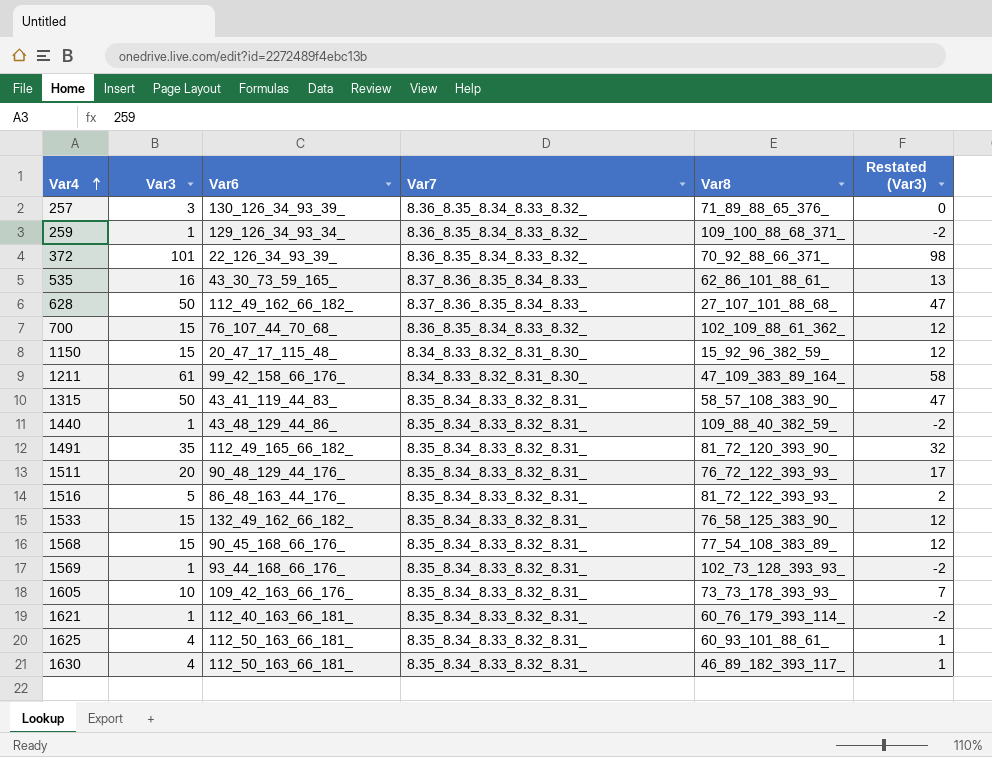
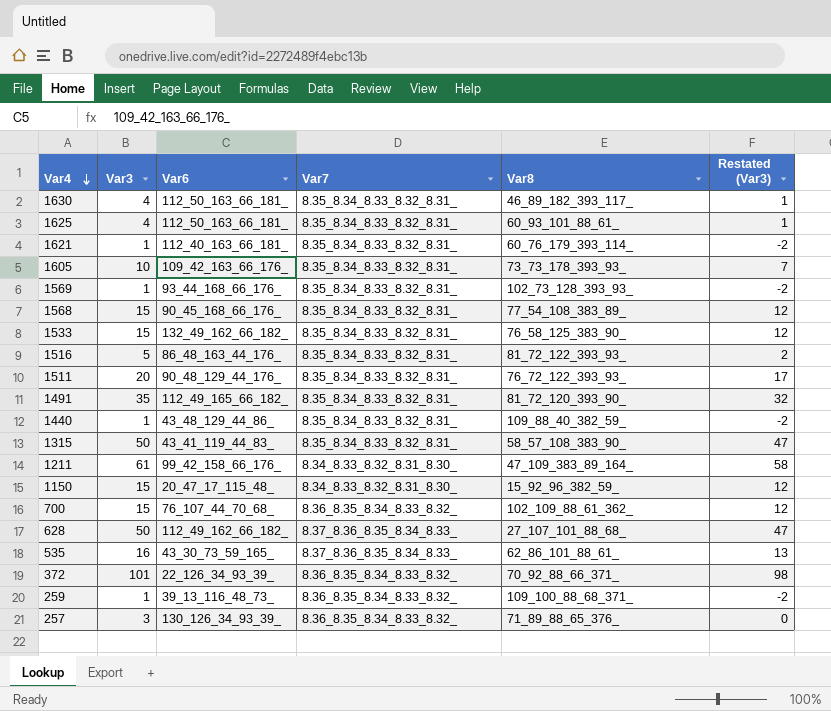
row order: Var4 ascending -> Var4 descending
259 | Var6: 129_126_34_93_34_ -> 39_13_116_48_73_

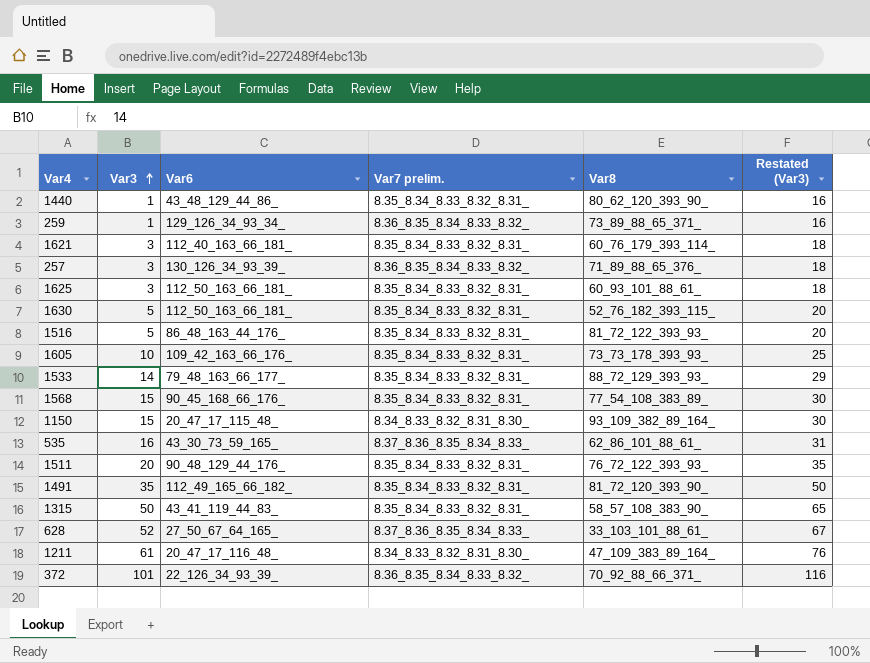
row order: Var4 descending -> Var3 ascending
column name: Var7 -> Var7 prelim.
column Restated (Var3) | formula: [Var3] - 3 -> [Var3] + 15
row 1569: 1 | 93_44_168_66_176_ | 8.35_8.34_8.33_8.32_8.31_ | 102_73_128_393_93_ | -2 -> none
row 700: 15 | 76_107_44_70_68_ | 8.36_8.35_8.34_8.33_8.32_ | 102_109_88_61_362_ | 12 -> none
1440 | Var8: 109_88_40_382_59_ -> 80_62_120_393_90_
259 | Var6: 39_13_116_48_73_ -> 129_126_34_93_34_
259 | Var8: 109_100_88_68_371_ -> 73_89_88_65_371_
1621 | Var3: 1 -> 3
1625 | Var3: 4 -> 3
1630 | Var3: 4 -> 5
1630 | Var8: 46_89_182_393_117_ -> 52_76_182_393_115_
1533 | Var3: 15 -> 14
1533 | Var6: 132_49_162_66_182_ -> 79_48_163_66_177_
1533 | Var8: 76_58_125_383_90_ -> 88_72_129_393_93_
1150 | Var8: 15_92_96_382_59_ -> 93_109_382_89_164_
628 | Var3: 50 -> 52
628 | Var6: 112_49_162_66_182_ -> 27_50_67_64_165_
628 | Var8: 27_107_101_88_68_ -> 33_103_101_88_61_
1211 | Var6: 99_42_158_66_176_ -> 20_47_17_116_48_

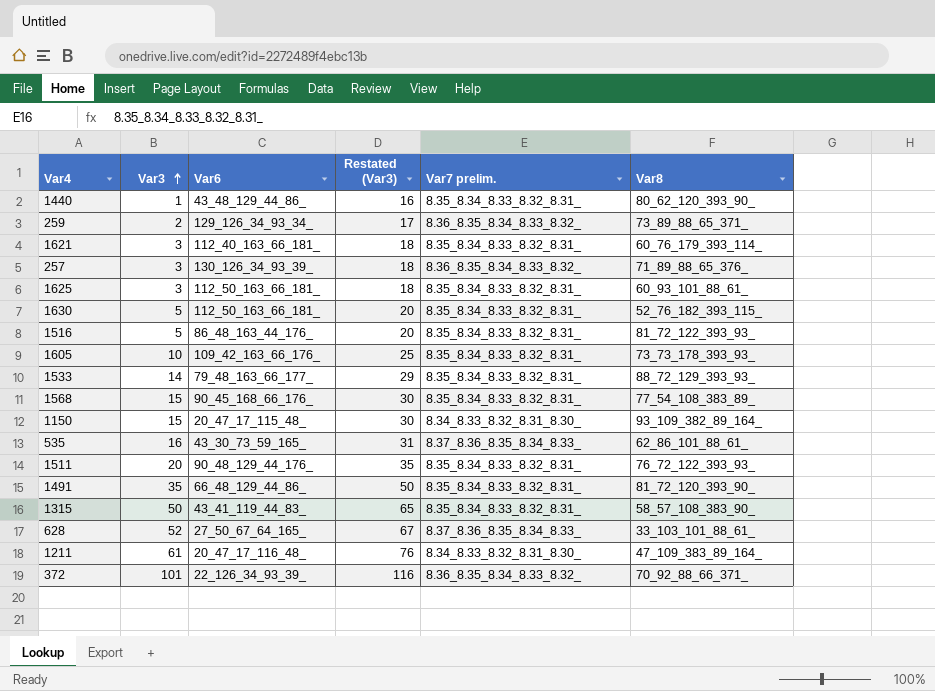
column Restated (Var3) | position: 6 -> 4
259 | Var3: 1 -> 2
259 | Restated (Var3): 16 -> 17
1491 | Var6: 112_49_165_66_182_ -> 66_48_129_44_86_

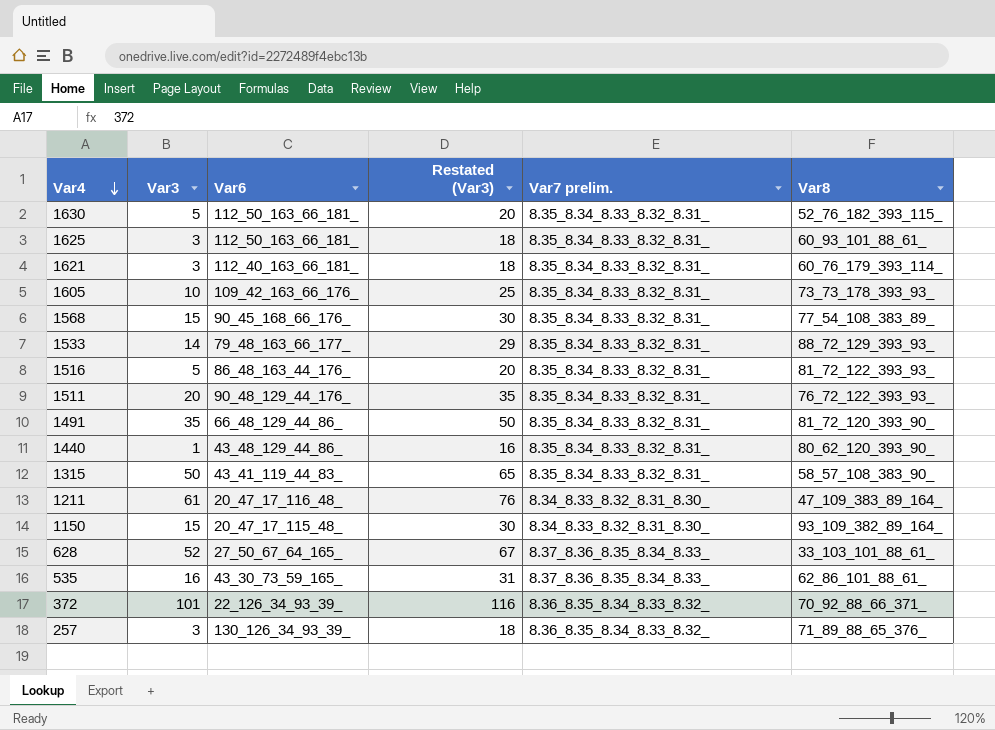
row order: Var3 ascending -> Var4 descending
row 259: 2 | 129_126_34_93_34_ | 17 | 8.36_8.35_8.34_8.33_8.32_ | 73_89_88_65_371_ -> none

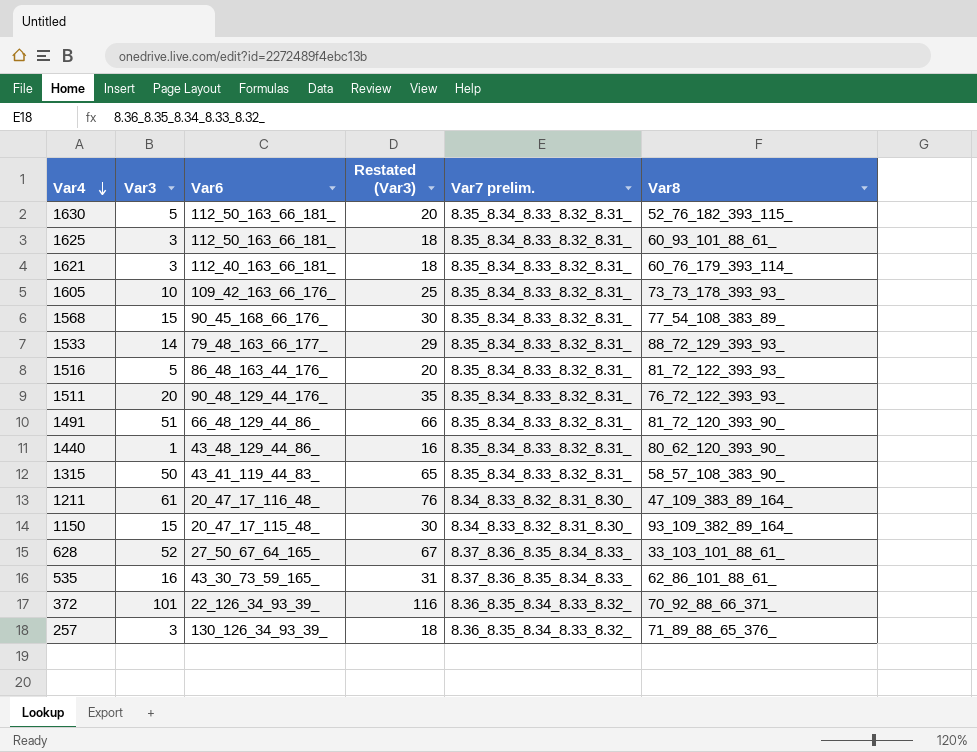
1491 | Var3: 35 -> 51
1491 | Restated (Var3): 50 -> 66

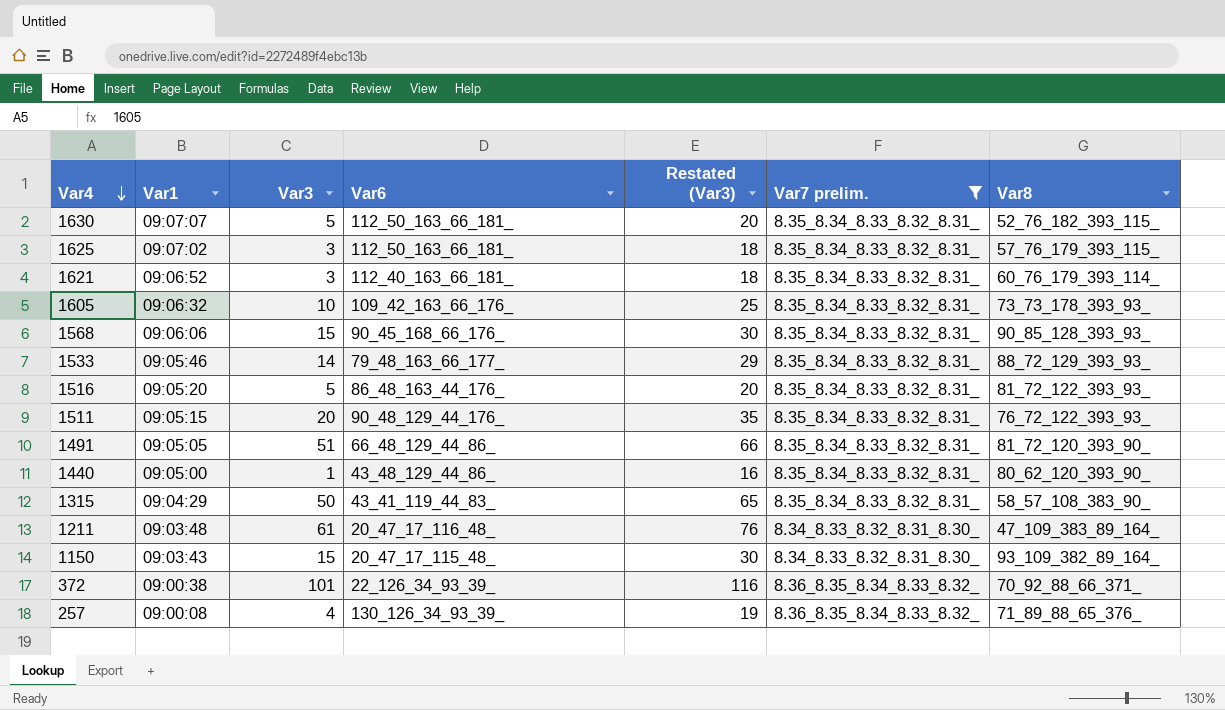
filter: none -> Var7 prelim. != 8.37_8.36_8.35_8.34_8.33_
column Var1 | position: none -> 2
1625 | Var8: 60_93_101_88_61_ -> 57_76_179_393_115_
1568 | Var8: 77_54_108_383_89_ -> 90_85_128_393_93_
257 | Var3: 3 -> 4
257 | Restated (Var3): 18 -> 19

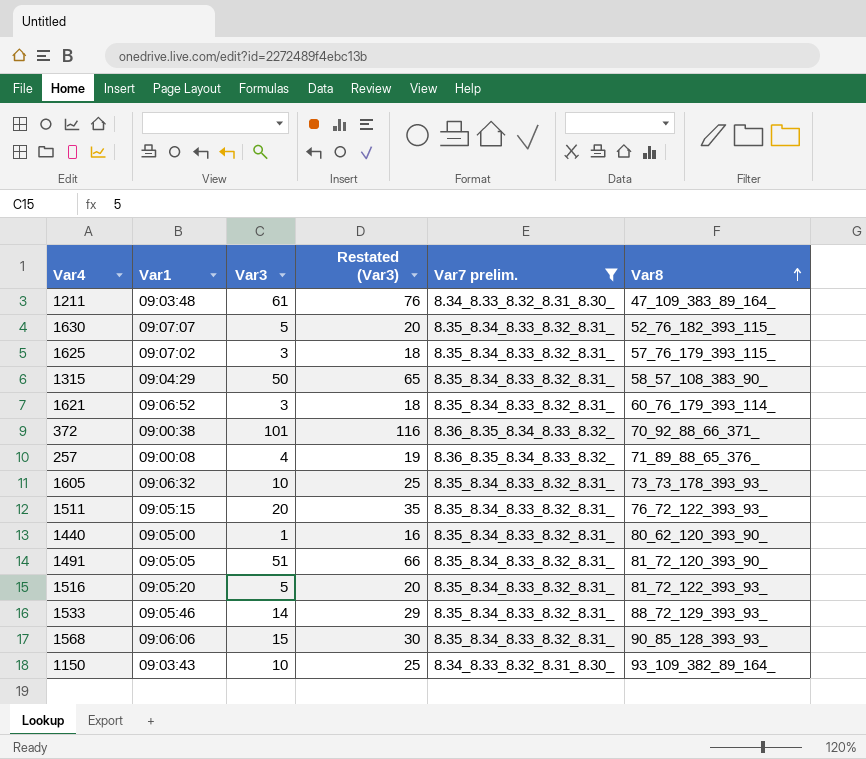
row order: Var4 descending -> Var8 ascending
column Var6 | position: 4 -> none
1150 | Var3: 15 -> 10
1150 | Restated (Var3): 30 -> 25

